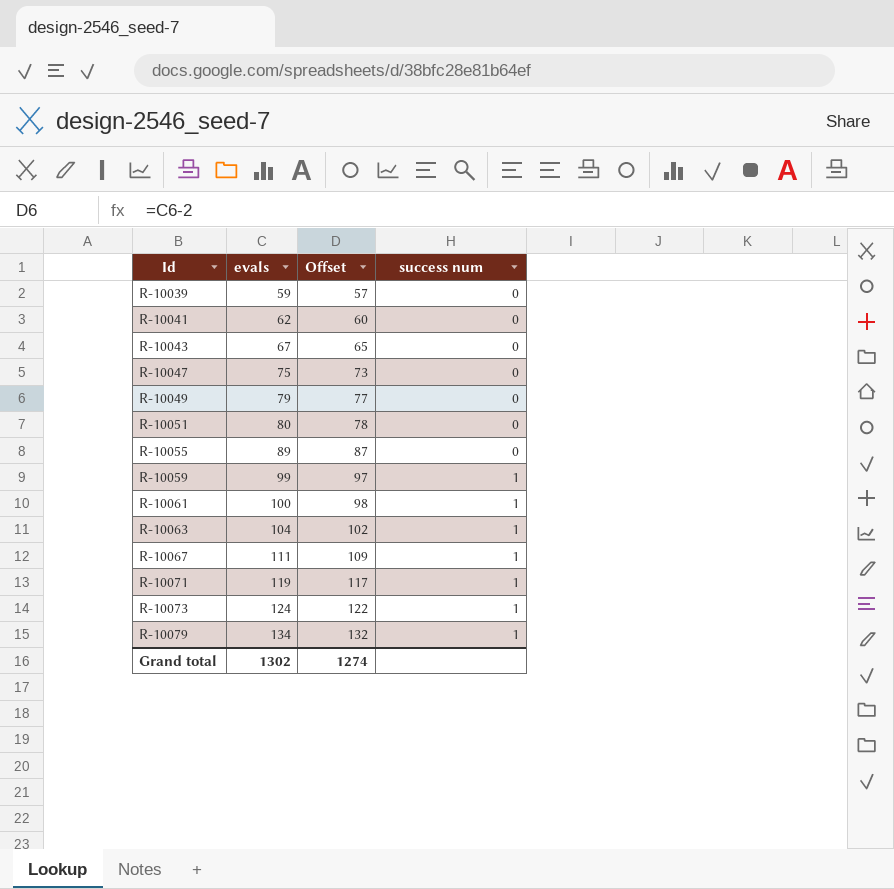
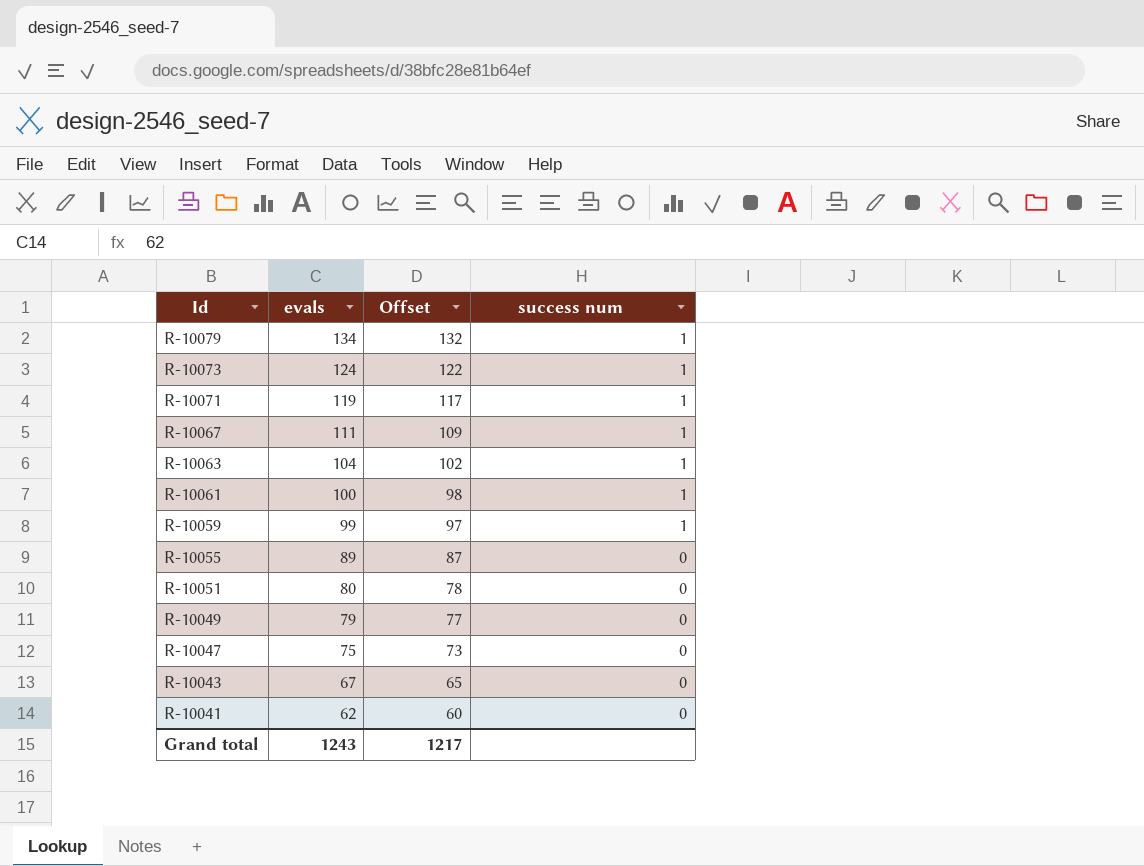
row order: Id ascending -> Id descending
row R-10039: 59 | 57 | 0 -> none
Grand total | evals: 1302 -> 1243
Grand total | Offset: 1274 -> 1217

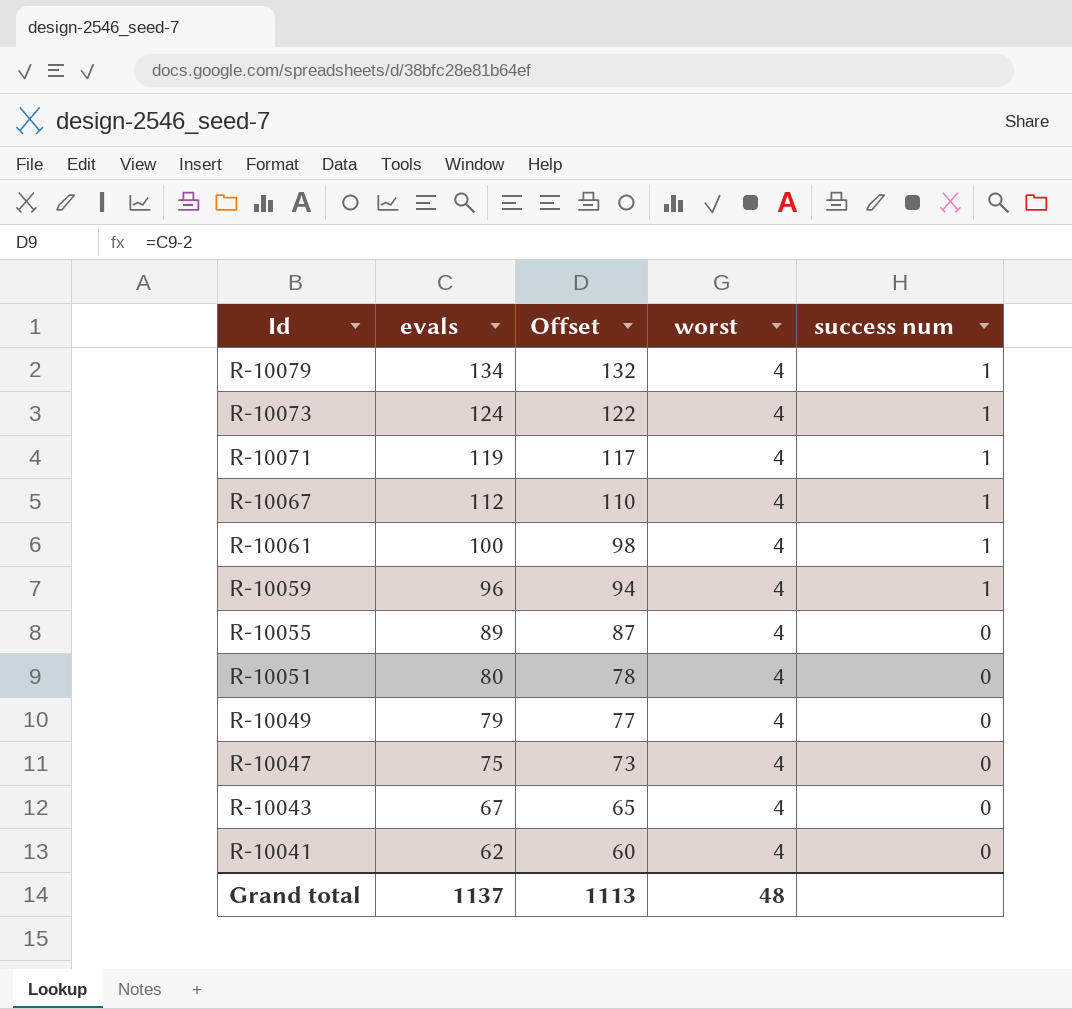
column worst | position: none -> 4
row R-10063: 104 | 102 | 1 -> none
R-10067 | evals: 111 -> 112
R-10067 | Offset: 109 -> 110
R-10059 | evals: 99 -> 96
R-10059 | Offset: 97 -> 94
Grand total | evals: 1243 -> 1137
Grand total | Offset: 1217 -> 1113

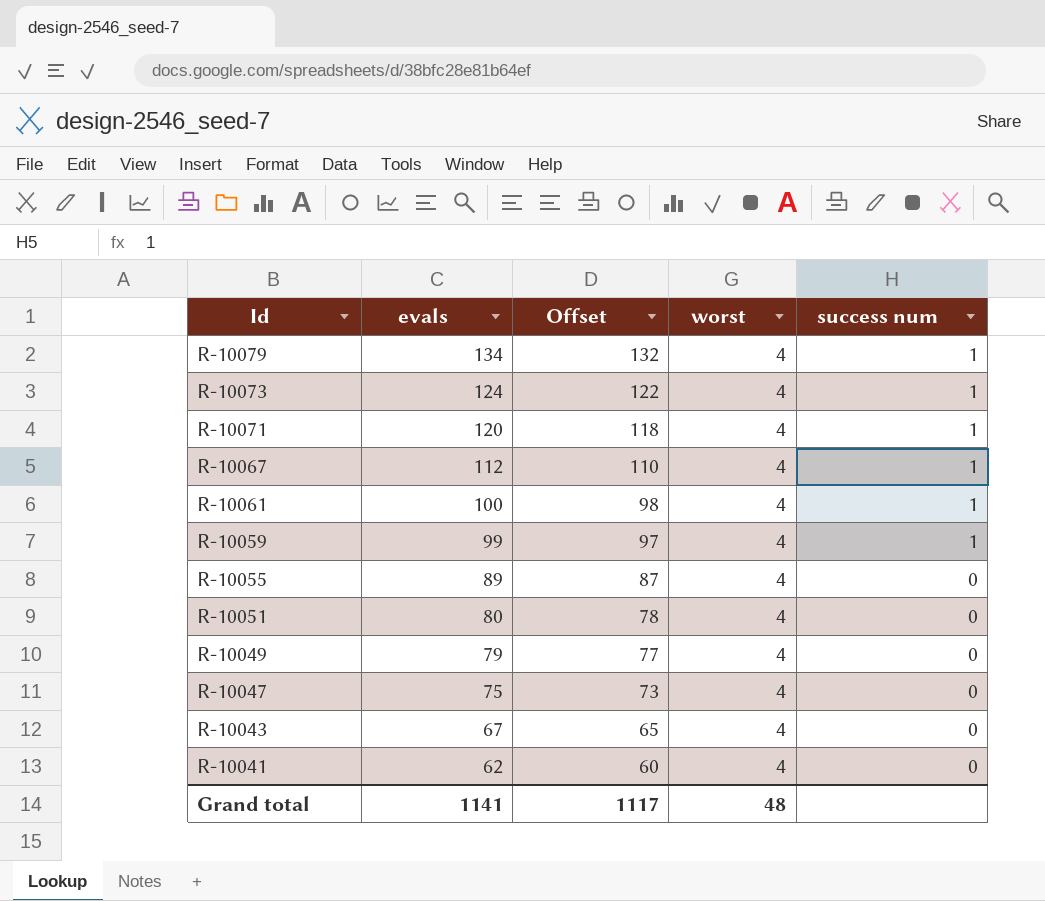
R-10071 | evals: 119 -> 120
R-10071 | Offset: 117 -> 118
R-10059 | evals: 96 -> 99
R-10059 | Offset: 94 -> 97
Grand total | evals: 1137 -> 1141
Grand total | Offset: 1113 -> 1117

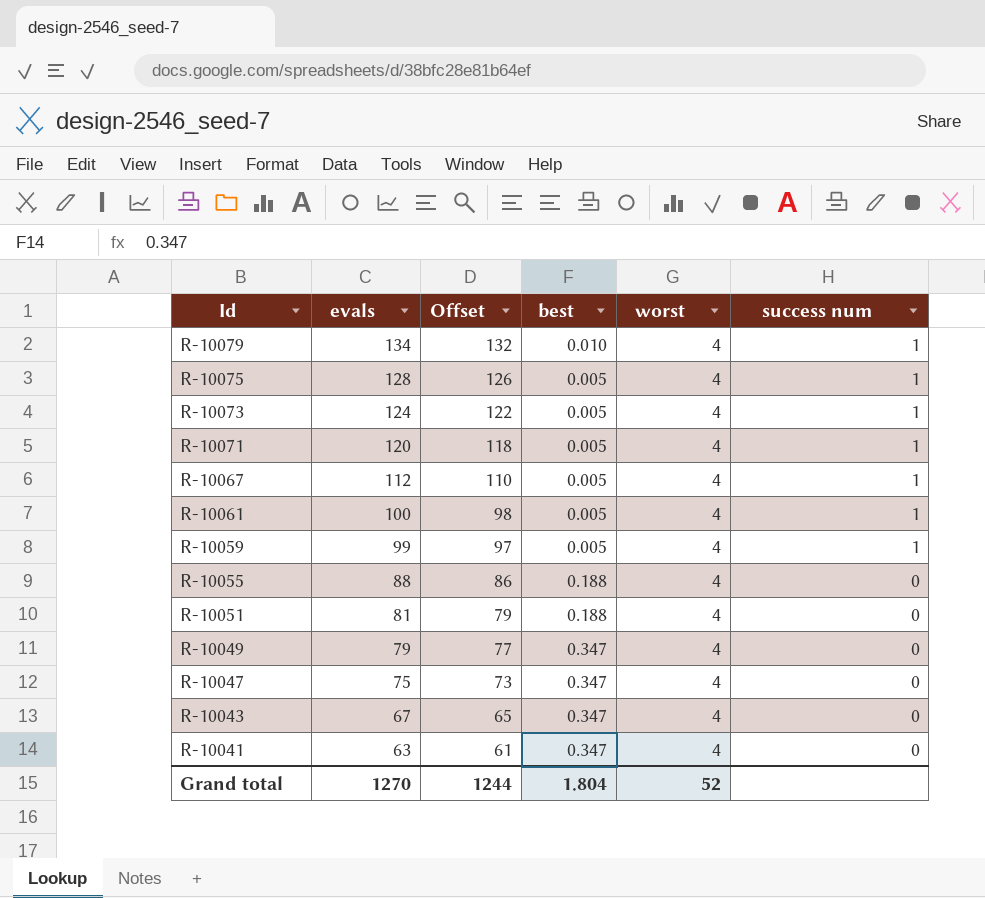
column best | position: none -> 4
row R-10075: none -> 128 | 126 | 0.005 | 4 | 1
R-10055 | evals: 89 -> 88
R-10055 | Offset: 87 -> 86
R-10051 | evals: 80 -> 81
R-10051 | Offset: 78 -> 79
R-10041 | evals: 62 -> 63
R-10041 | Offset: 60 -> 61
Grand total | evals: 1141 -> 1270
Grand total | Offset: 1117 -> 1244
Grand total | worst: 48 -> 52

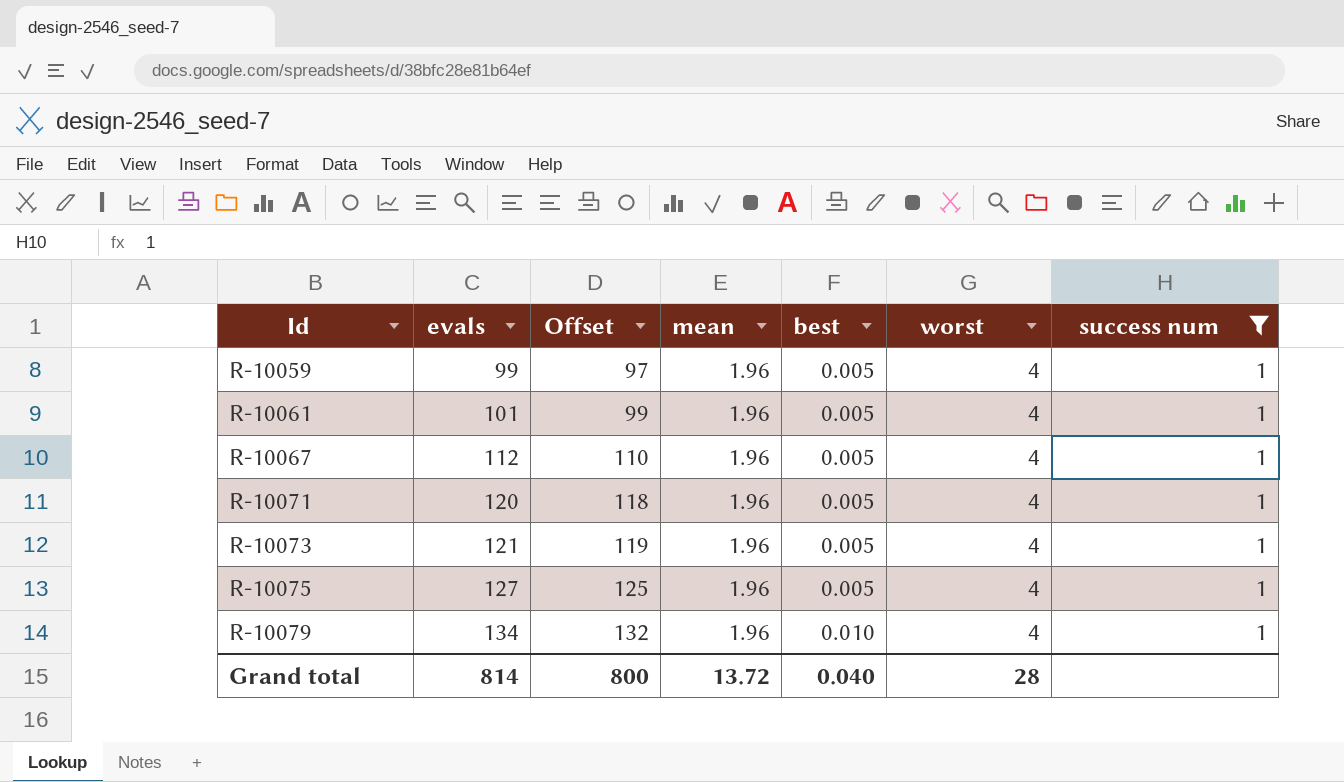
filter: none -> success num = 1
row order: Id descending -> Id ascending
column mean | position: none -> 4
R-10061 | evals: 100 -> 101
R-10061 | Offset: 98 -> 99
R-10073 | evals: 124 -> 121
R-10073 | Offset: 122 -> 119
R-10075 | evals: 128 -> 127
R-10075 | Offset: 126 -> 125
Grand total | evals: 1270 -> 814
Grand total | Offset: 1244 -> 800
Grand total | best: 1.804 -> 0.040
Grand total | worst: 52 -> 28

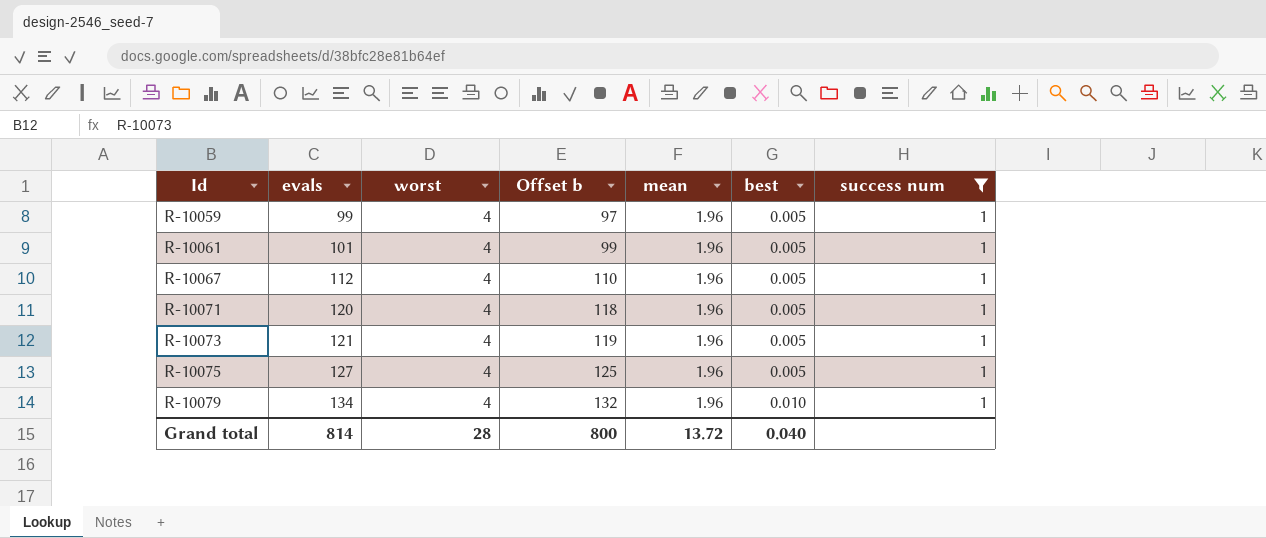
column worst | position: 6 -> 3
column name: Offset -> Offset b

